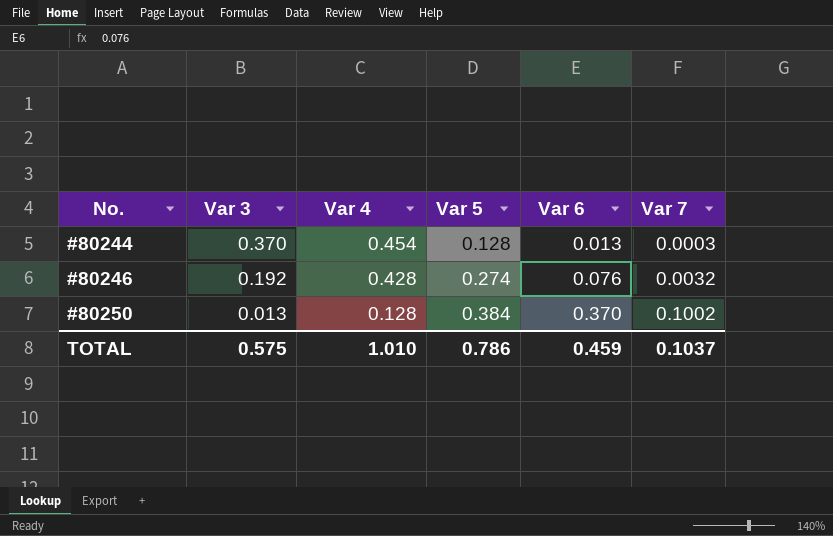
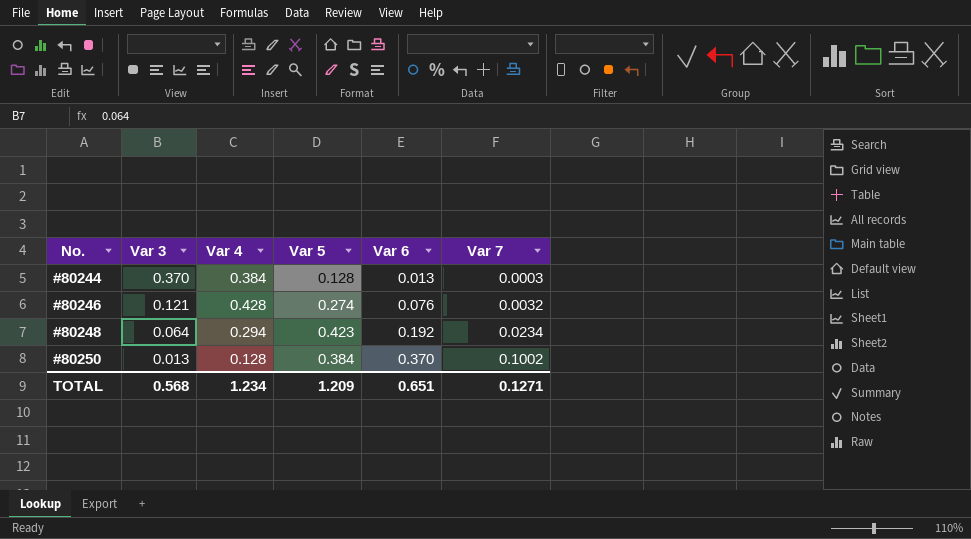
#80244 | Var 4: 0.454 -> 0.384
#80246 | Var 3: 0.192 -> 0.121
row #80248: none -> 0.064 | 0.294 | 0.423 | 0.192 | 0.0234
TOTAL | Var 3: 0.575 -> 0.568
TOTAL | Var 4: 1.010 -> 1.234
TOTAL | Var 5: 0.786 -> 1.209
TOTAL | Var 6: 0.459 -> 0.651
TOTAL | Var 7: 0.1037 -> 0.1271

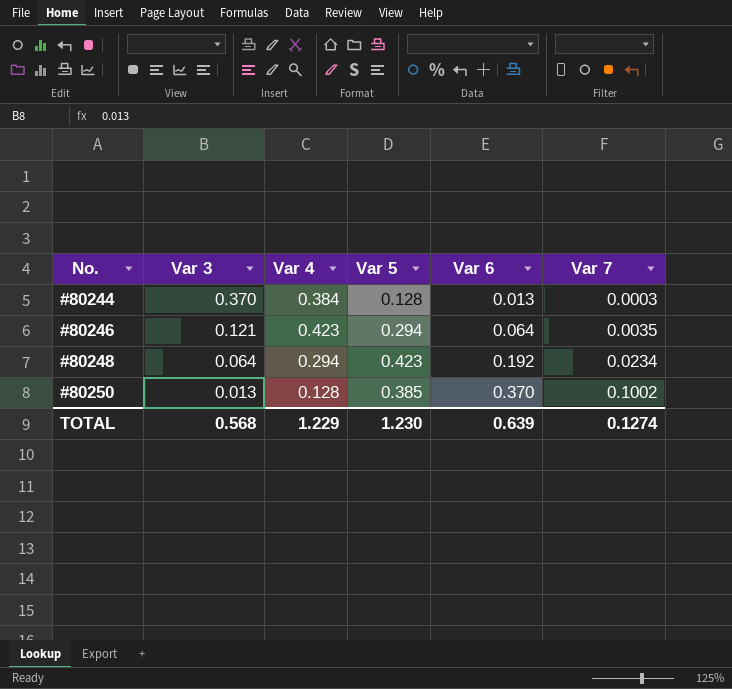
#80246 | Var 4: 0.428 -> 0.423
#80246 | Var 5: 0.274 -> 0.294
#80246 | Var 6: 0.076 -> 0.064
#80246 | Var 7: 0.0032 -> 0.0035
#80250 | Var 5: 0.384 -> 0.385
TOTAL | Var 4: 1.234 -> 1.229
TOTAL | Var 5: 1.209 -> 1.230
TOTAL | Var 6: 0.651 -> 0.639
TOTAL | Var 7: 0.1271 -> 0.1274

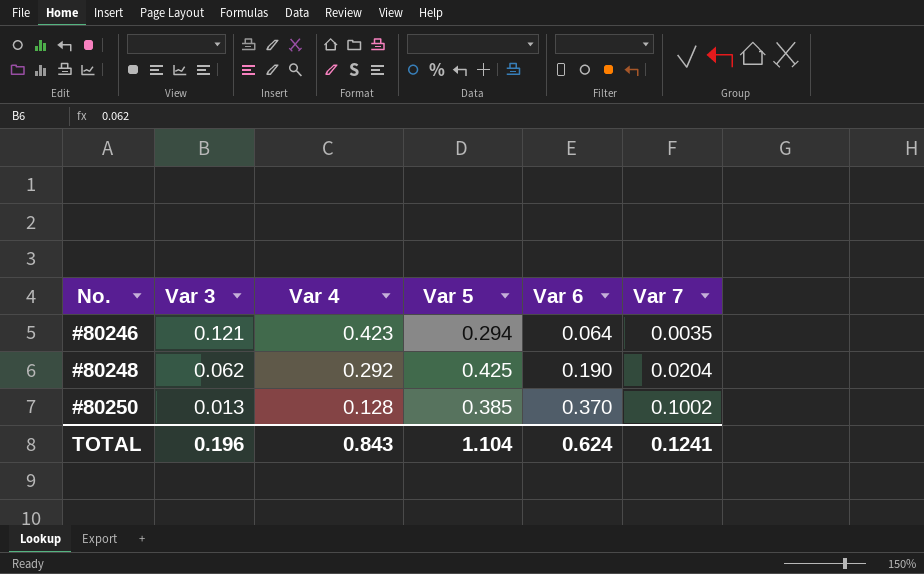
row #80244: 0.370 | 0.384 | 0.128 | 0.013 | 0.0003 -> none
#80248 | Var 3: 0.064 -> 0.062
#80248 | Var 4: 0.294 -> 0.292
#80248 | Var 5: 0.423 -> 0.425
#80248 | Var 6: 0.192 -> 0.190
#80248 | Var 7: 0.0234 -> 0.0204
TOTAL | Var 3: 0.568 -> 0.196
TOTAL | Var 4: 1.229 -> 0.843
TOTAL | Var 5: 1.230 -> 1.104
TOTAL | Var 6: 0.639 -> 0.624
TOTAL | Var 7: 0.1274 -> 0.1241

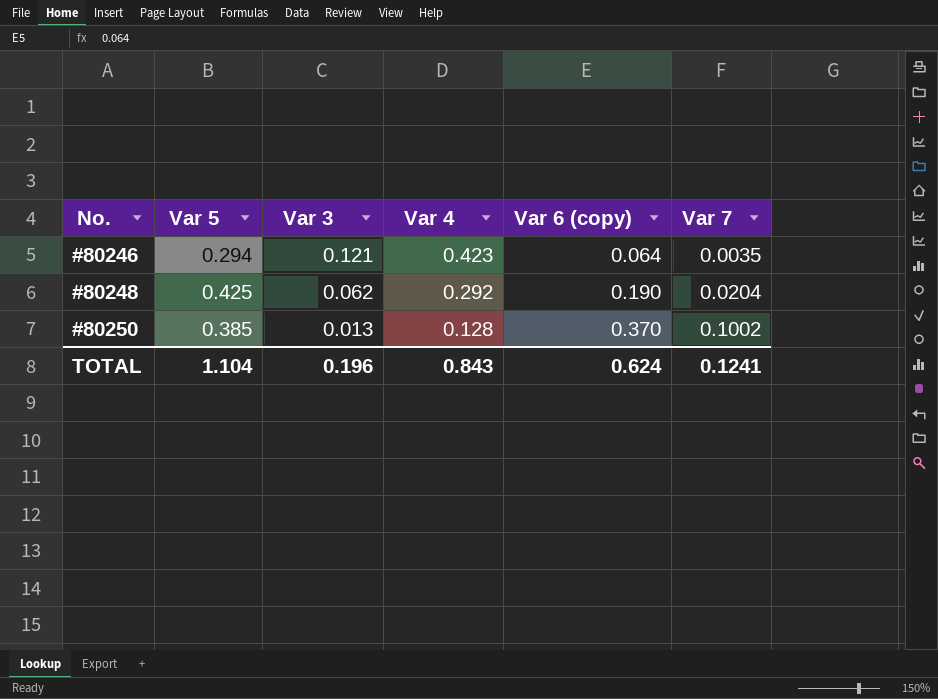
column Var 5 | position: 4 -> 2
column name: Var 6 -> Var 6 (copy)

